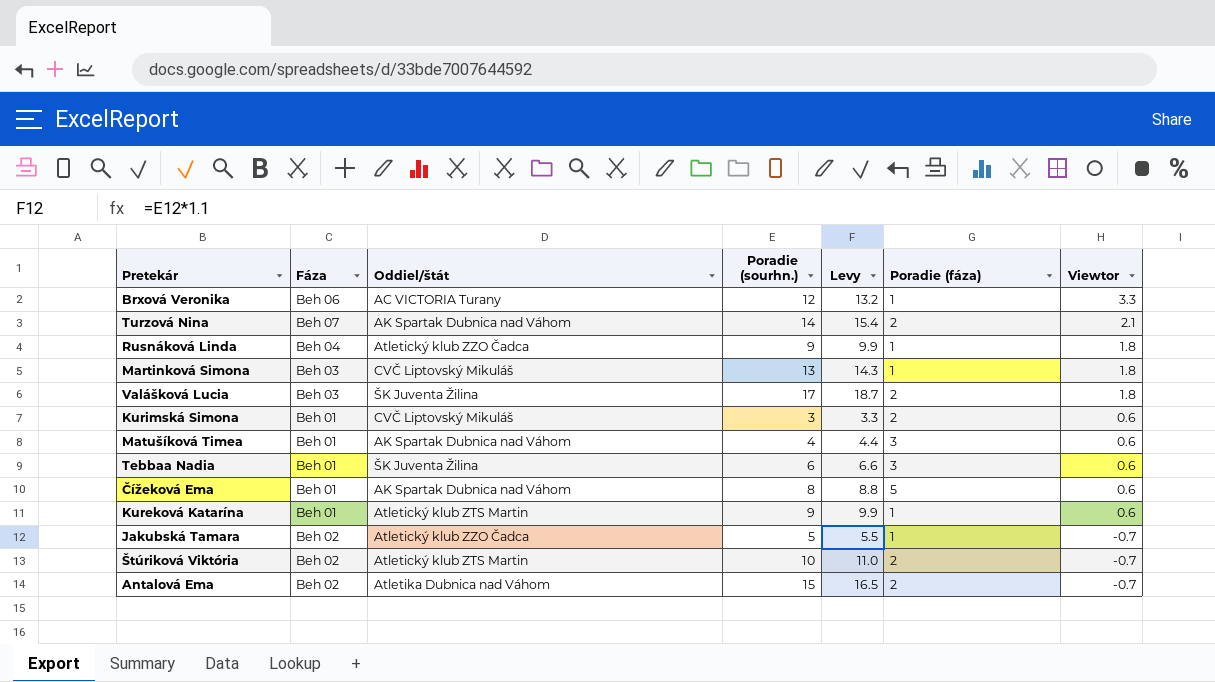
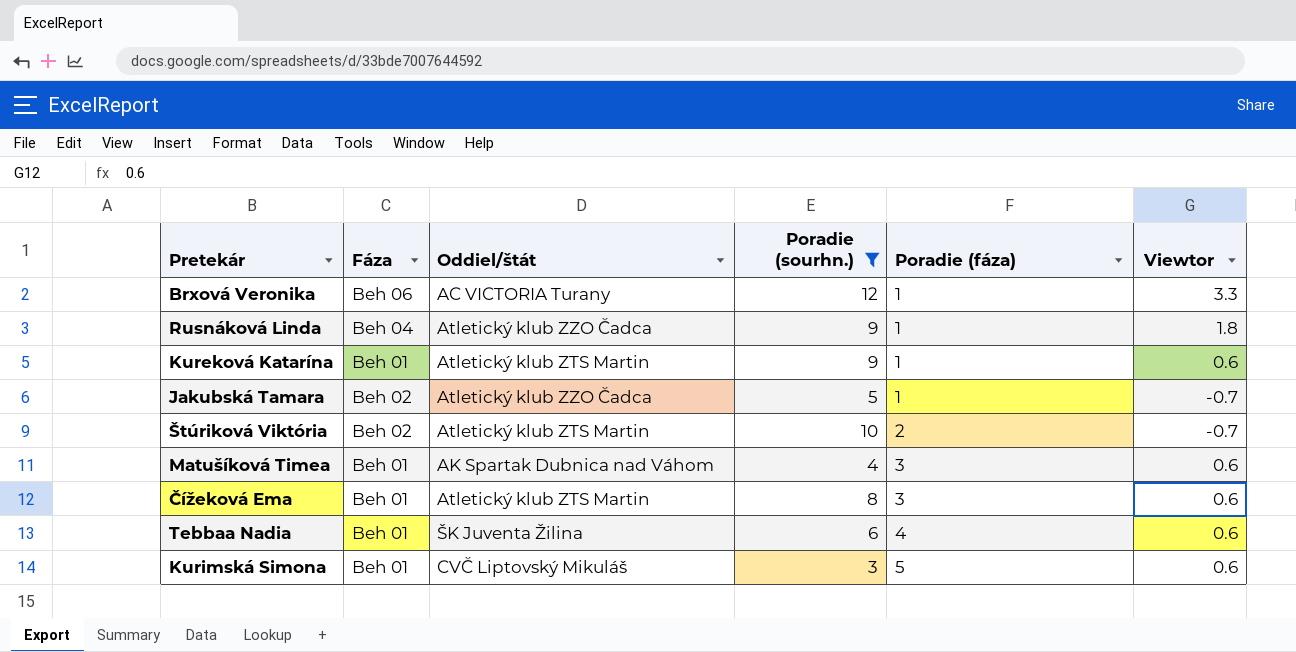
filter: none -> Poradie (sourhn.) <= 12
row order: Viewtor descending -> Poradie (fáza) ascending
column Levy | formula: [Poradie (sourhn.)] * 1.1 -> none
Čížeková Ema | Oddiel/štát: AK Spartak Dubnica nad Váhom -> Atletický klub ZTS Martin
Čížeková Ema | Poradie (fáza): 5 -> 3
Tebbaa Nadia | Poradie (fáza): 3 -> 4
Kurimská Simona | Poradie (fáza): 2 -> 5

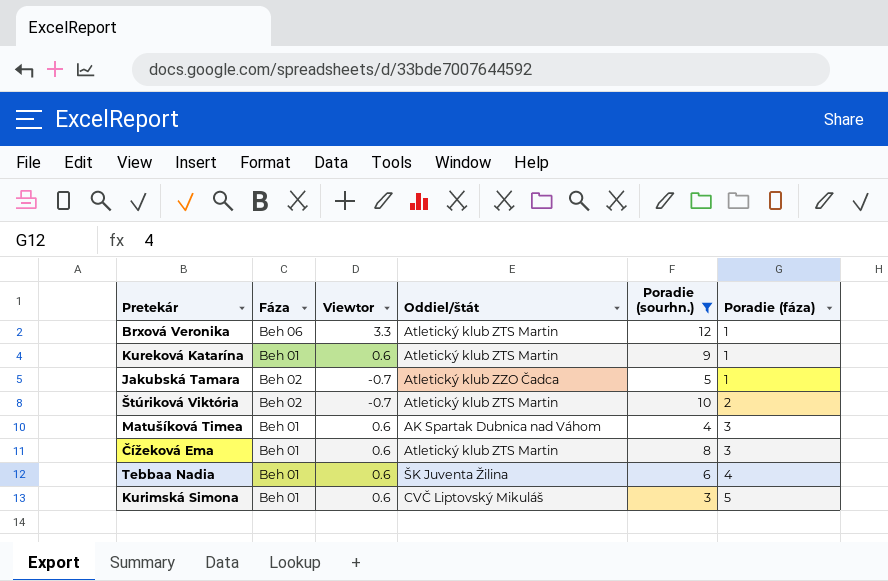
column Viewtor | position: 6 -> 3
row Rusnáková Linda: Beh 04 | Atletický klub ZZO Čadca | 9 | 1 | 1.8 -> none
Brxová Veronika | Oddiel/štát: AC VICTORIA Turany -> Atletický klub ZTS Martin

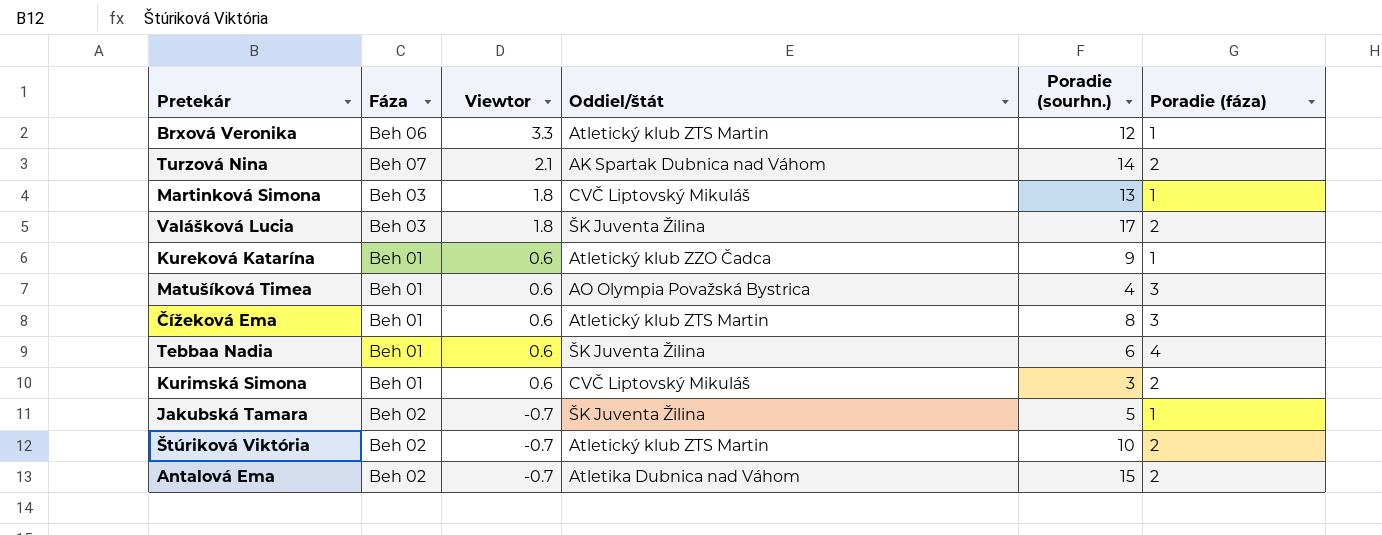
filter: Poradie (sourhn.) <= 12 -> none
row order: Poradie (fáza) ascending -> Viewtor descending
Kureková Katarína | Oddiel/štát: Atletický klub ZTS Martin -> Atletický klub ZZO Čadca
Matušíková Timea | Oddiel/štát: AK Spartak Dubnica nad Váhom -> AO Olympia Považská Bystrica
Kurimská Simona | Poradie (fáza): 5 -> 2
Jakubská Tamara | Oddiel/štát: Atletický klub ZZO Čadca -> ŠK Juventa Žilina

